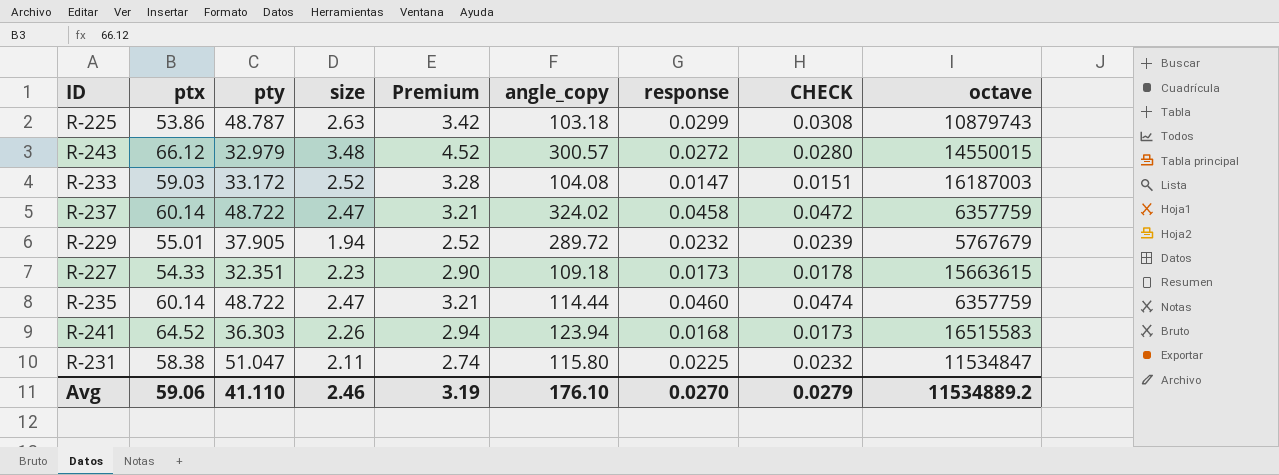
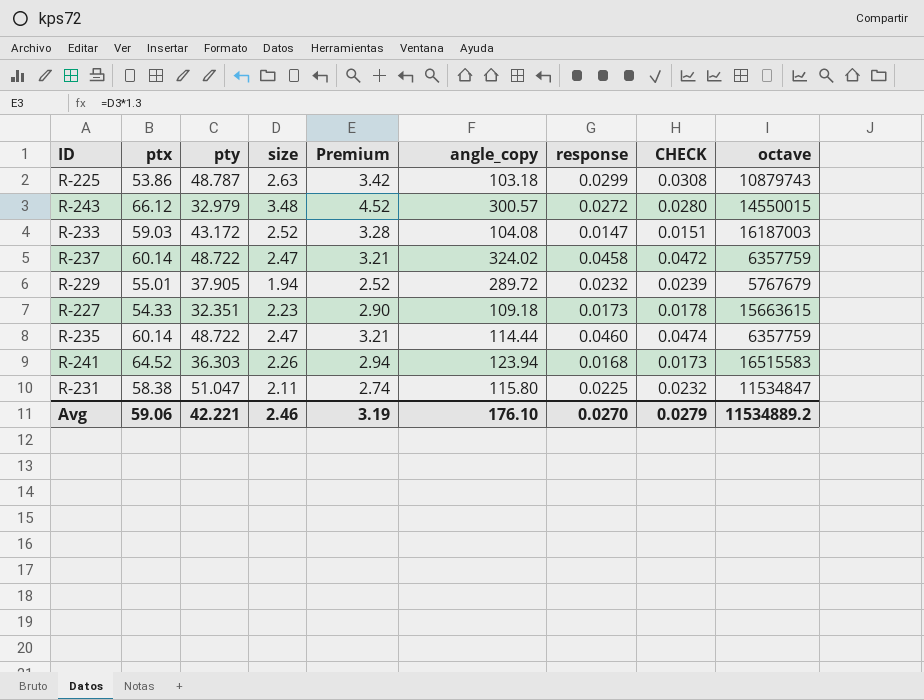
R-233 | pty: 33.172 -> 43.172
Avg | pty: 41.110 -> 42.221

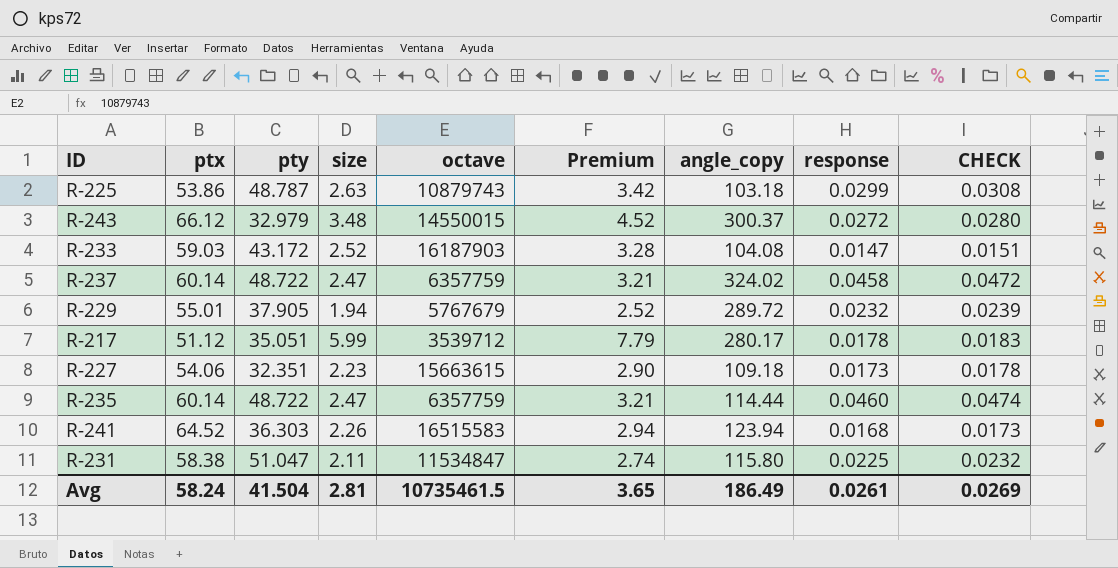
column octave | position: 9 -> 5
R-243 | angle_copy: 300.57 -> 300.37
R-233 | octave: 16187003 -> 16187903
row R-217: none -> 51.12 | 35.051 | 5.99 | 3539712 | 7.79 | 280.17 | 0.0178 | 0.0183
R-227 | ptx: 54.33 -> 54.06
Avg | ptx: 59.06 -> 58.24
Avg | pty: 42.221 -> 41.504
Avg | size: 2.46 -> 2.81
Avg | octave: 11534889.2 -> 10735461.5
Avg | Premium: 3.19 -> 3.65
Avg | angle_copy: 176.10 -> 186.49
Avg | response: 0.0270 -> 0.0261
Avg | CHECK: 0.0279 -> 0.0269

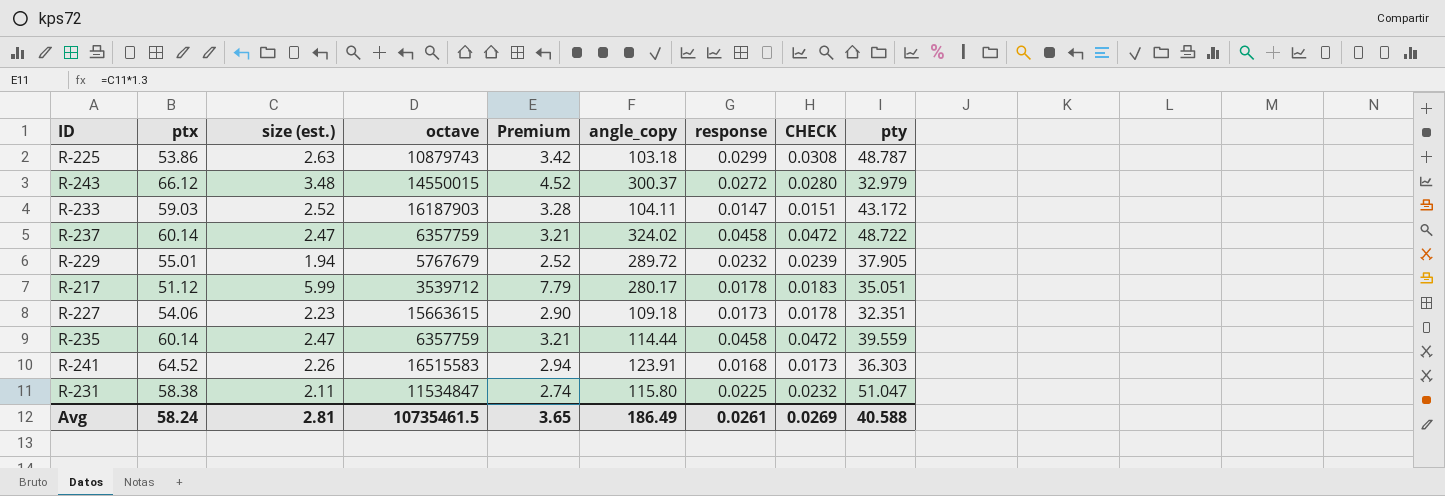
column name: size -> size (est.)
column pty | position: 3 -> 9
R-233 | angle_copy: 104.08 -> 104.11
R-235 | response: 0.0460 -> 0.0458
R-235 | CHECK: 0.0474 -> 0.0472
R-235 | pty: 48.722 -> 39.559
R-241 | angle_copy: 123.94 -> 123.91
Avg | pty: 41.504 -> 40.588

